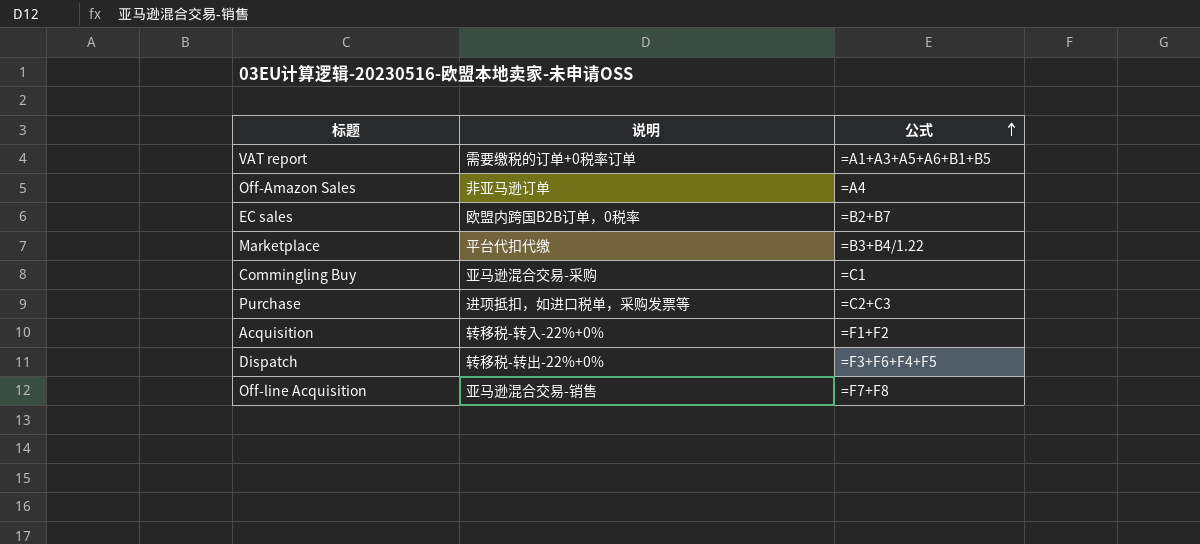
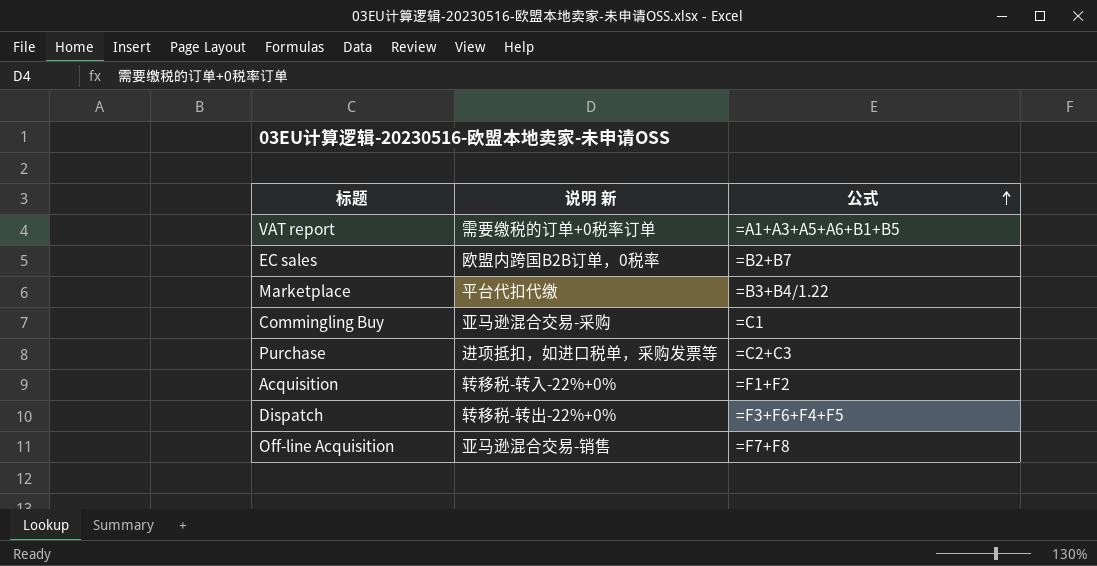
column name: 说明 -> 说明 新
row Off-Amazon Sales: 非亚马逊订单 | =A4 -> none

